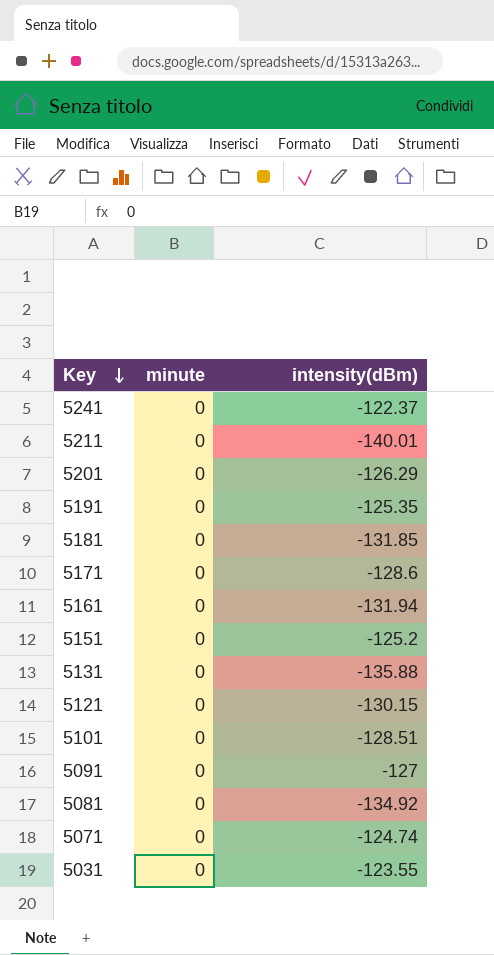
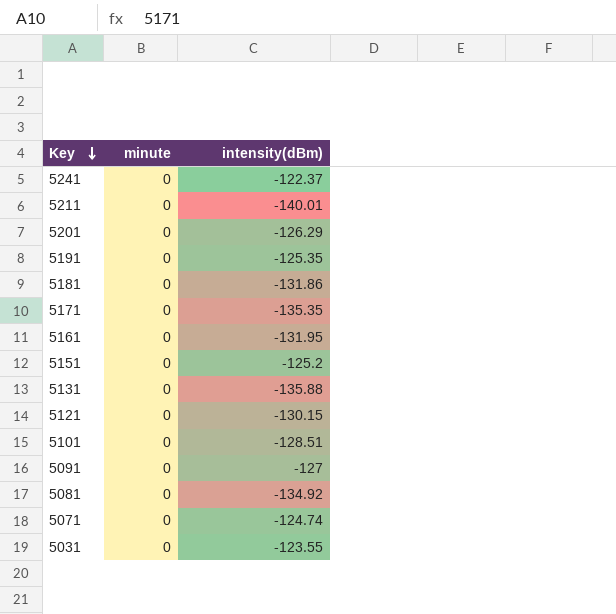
5181 | intensity(dBm): -131.85 -> -131.86
5171 | intensity(dBm): -128.6 -> -135.35
5161 | intensity(dBm): -131.94 -> -131.95

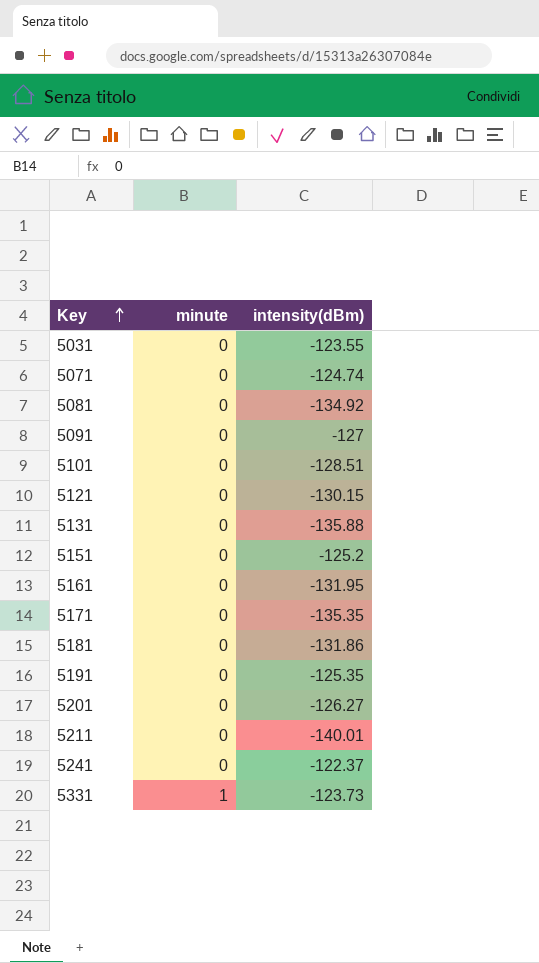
row order: Key descending -> Key ascending
5201 | intensity(dBm): -126.29 -> -126.27
row 5331: none -> 1 | -123.73

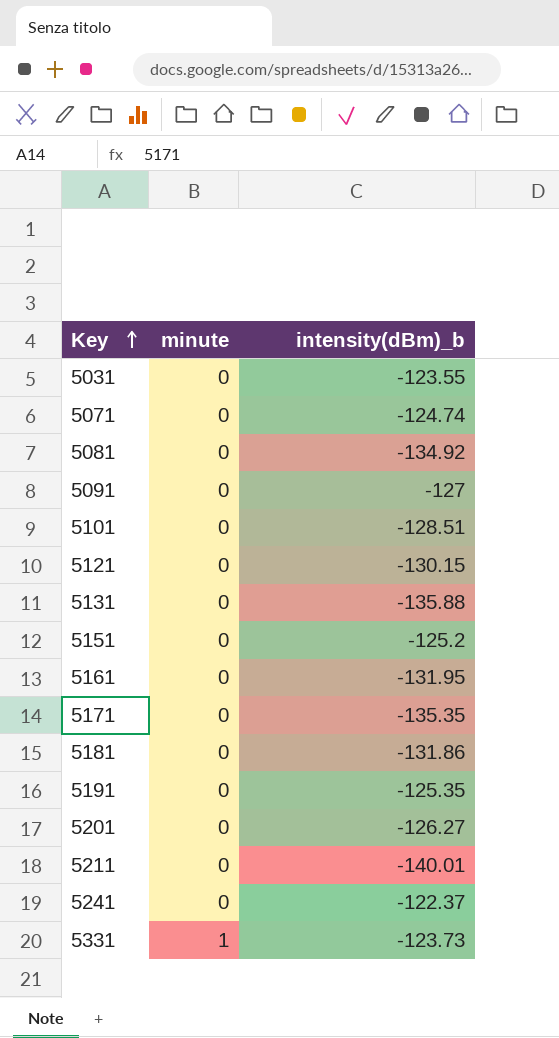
column name: intensity(dBm) -> intensity(dBm)_b

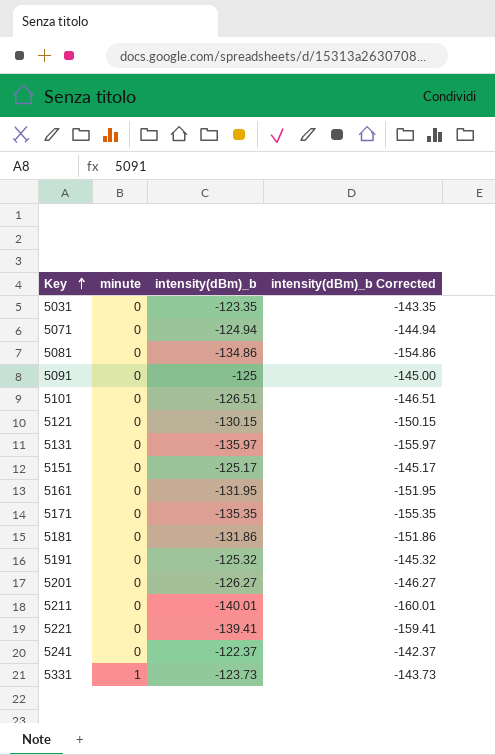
column intensity(dBm)_b Corrected | formula: none -> [intensity(dBm)_b] - 20
5031 | intensity(dBm)_b: -123.55 -> -123.35
5071 | intensity(dBm)_b: -124.74 -> -124.94
5081 | intensity(dBm)_b: -134.92 -> -134.86
5091 | intensity(dBm)_b: -127 -> -125
5101 | intensity(dBm)_b: -128.51 -> -126.51
5131 | intensity(dBm)_b: -135.88 -> -135.97
5151 | intensity(dBm)_b: -125.2 -> -125.17
5191 | intensity(dBm)_b: -125.35 -> -125.32
row 5221: none -> 0 | -139.41 | -159.41

